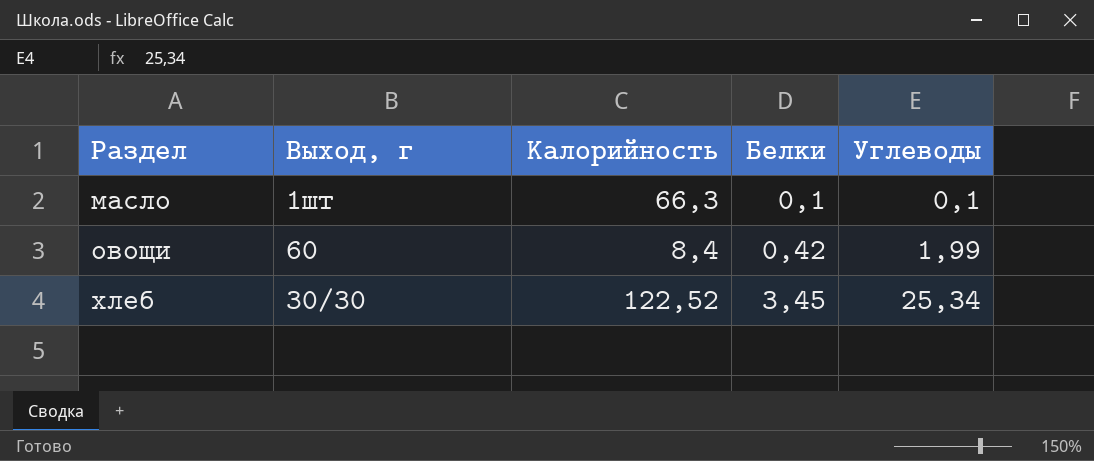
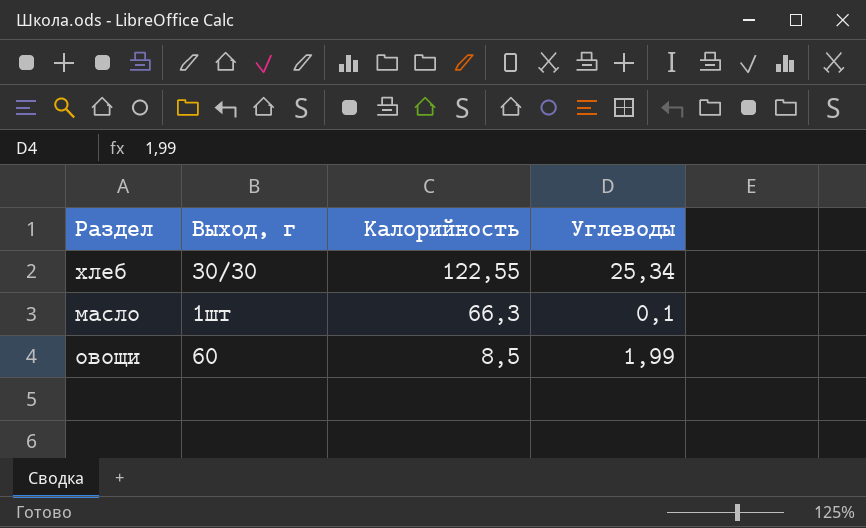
row order: Раздел ascending -> Калорийность descending
column Белки | position: 4 -> none
хлеб | Калорийность: 122,52 -> 122,55
овощи | Калорийность: 8,4 -> 8,5

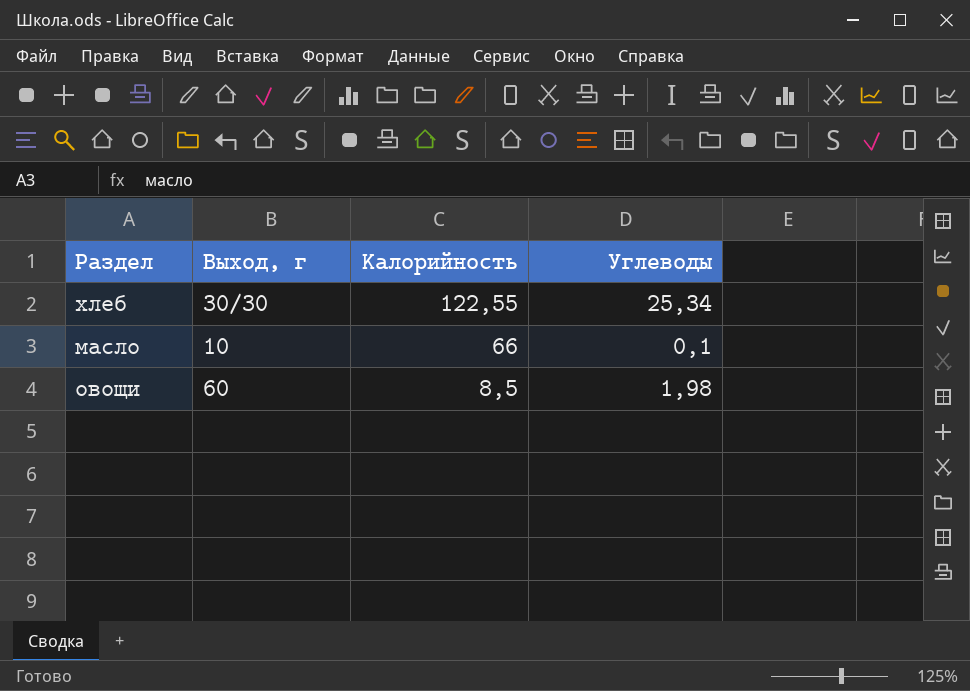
масло | Выход, г: 1шт -> 10
масло | Калорийность: 66,3 -> 66
овощи | Углеводы: 1,99 -> 1,98

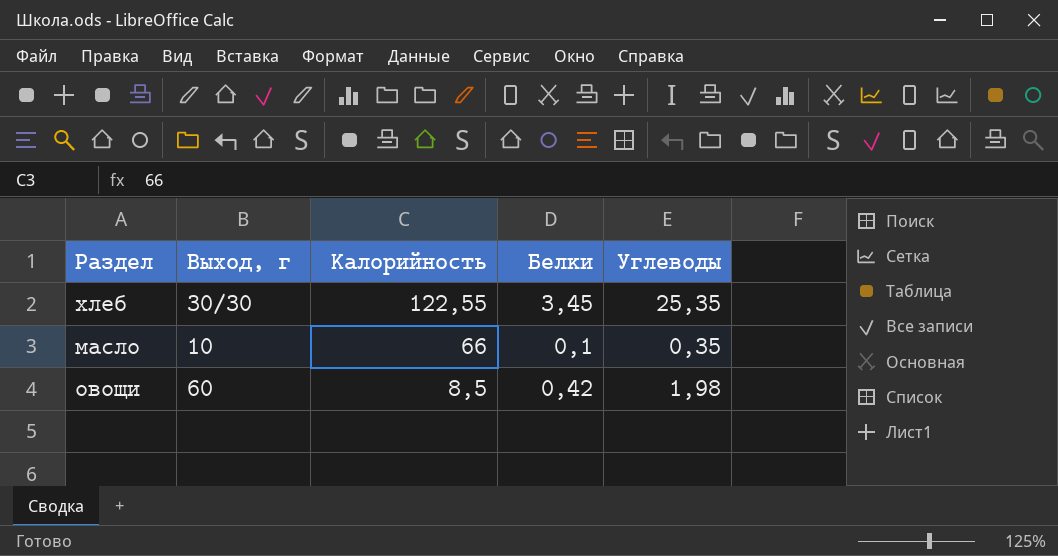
column Белки | position: none -> 4
хлеб | Углеводы: 25,34 -> 25,35
масло | Углеводы: 0,1 -> 0,35

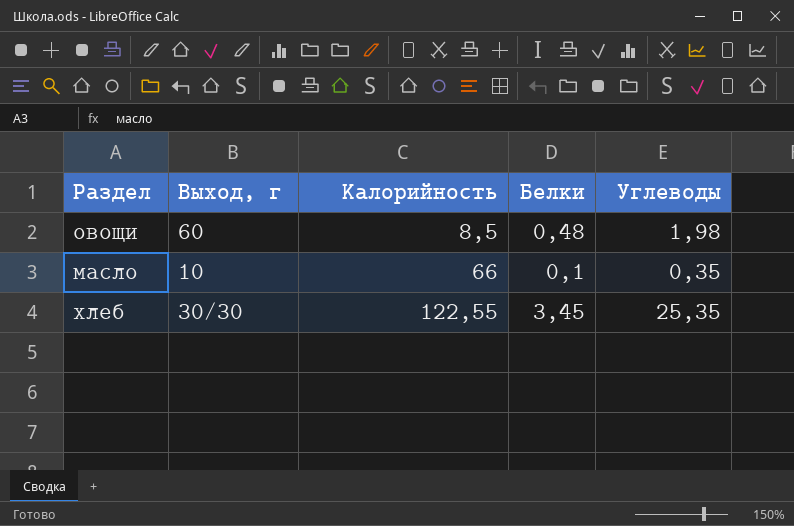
row order: Калорийность descending -> Калорийность ascending
овощи | Белки: 0,42 -> 0,48

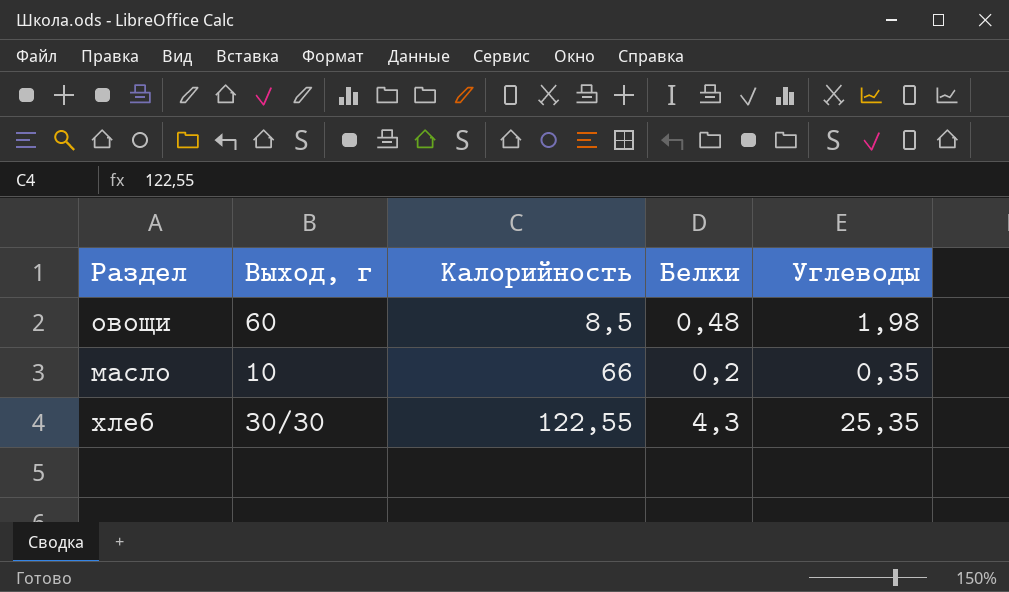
масло | Белки: 0,1 -> 0,2
хлеб | Белки: 3,45 -> 4,3

